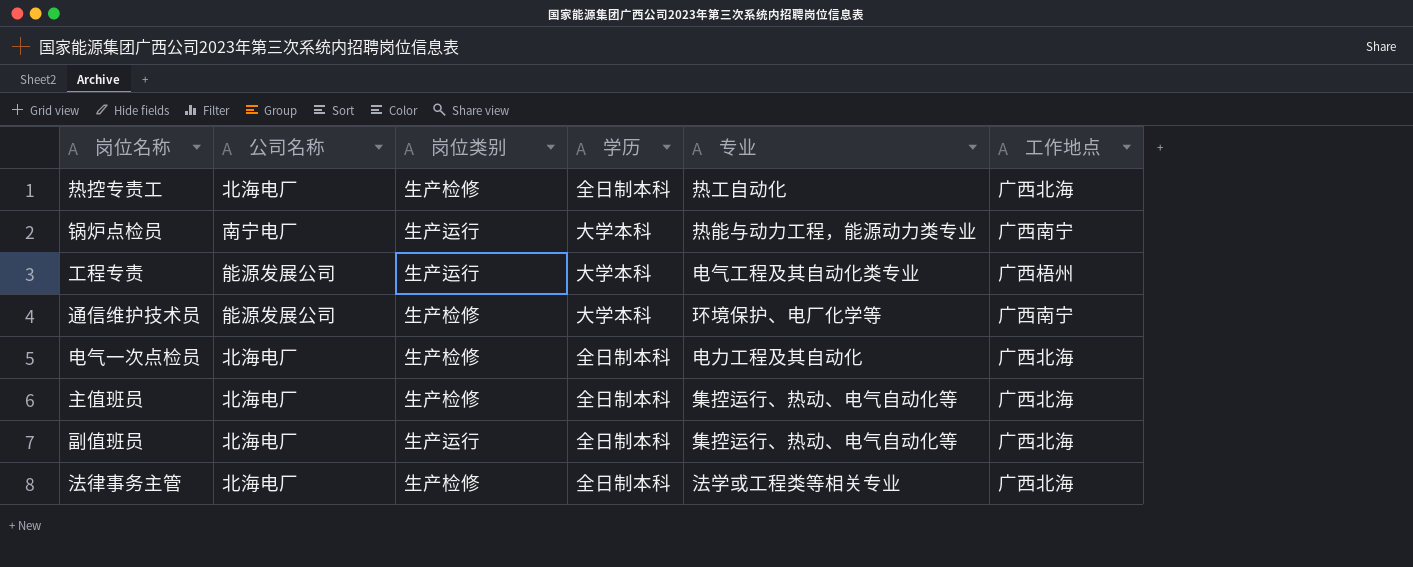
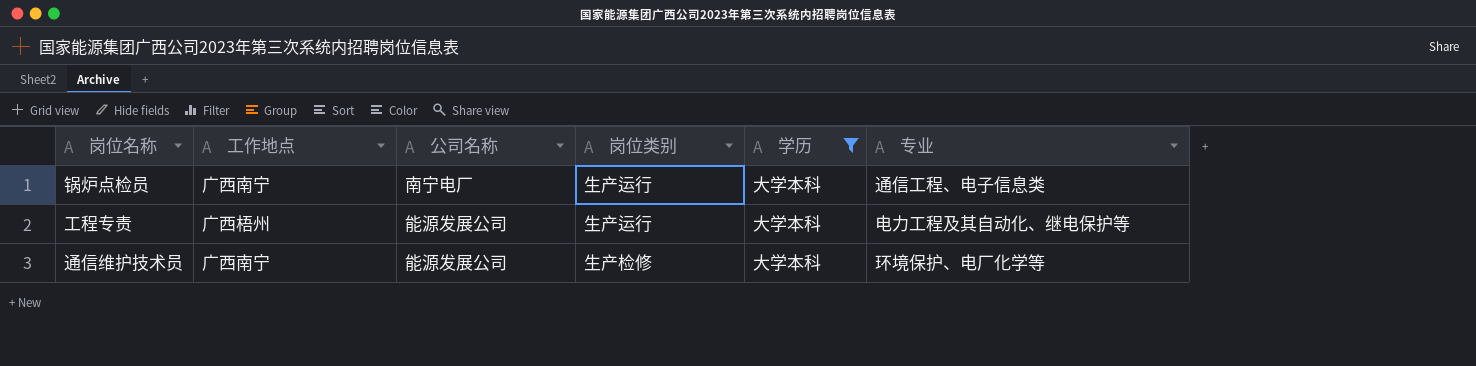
filter: none -> 学历 = 大学本科
column 工作地点 | position: 6 -> 2
锅炉点检员 | 专业: 热能与动力工程，能源动力类专业 -> 通信工程、电子信息类
工程专责 | 专业: 电气工程及其自动化类专业 -> 电力工程及其自动化、继电保护等

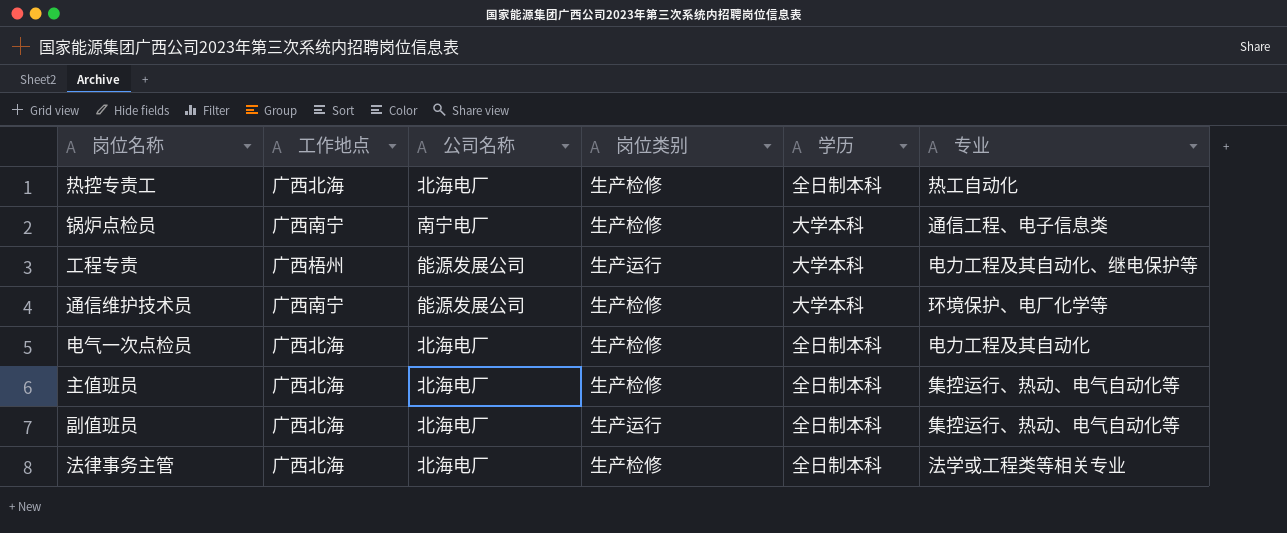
filter: 学历 = 大学本科 -> none
锅炉点检员 | 岗位类别: 生产运行 -> 生产检修

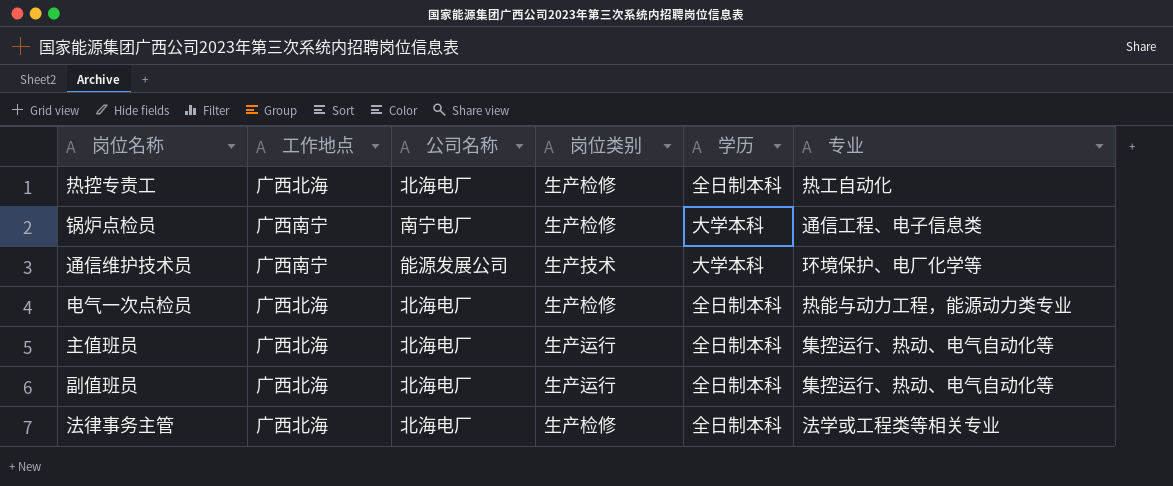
row 工程专责: 广西梧州 | 能源发展公司 | 生产运行 | 大学本科 | 电力工程及其自动化、继电保护等 -> none
通信维护技术员 | 岗位类别: 生产检修 -> 生产技术
电气一次点检员 | 专业: 电力工程及其自动化 -> 热能与动力工程，能源动力类专业
主值班员 | 岗位类别: 生产检修 -> 生产运行

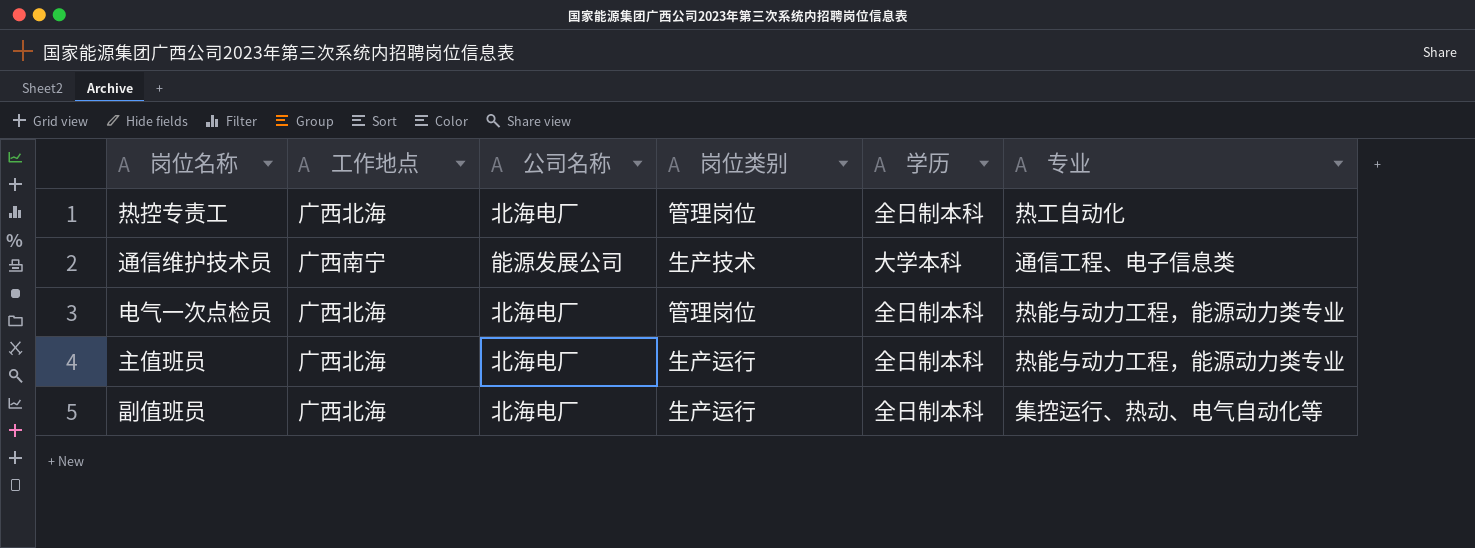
row 锅炉点检员: 广西南宁 | 南宁电厂 | 生产检修 | 大学本科 | 通信工程、电子信息类 -> none
row 法律事务主管: 广西北海 | 北海电厂 | 生产检修 | 全日制本科 | 法学或工程类等相关专业 -> none
热控专责工 | 岗位类别: 生产检修 -> 管理岗位
通信维护技术员 | 专业: 环境保护、电厂化学等 -> 通信工程、电子信息类
电气一次点检员 | 岗位类别: 生产检修 -> 管理岗位
主值班员 | 专业: 集控运行、热动、电气自动化等 -> 热能与动力工程，能源动力类专业

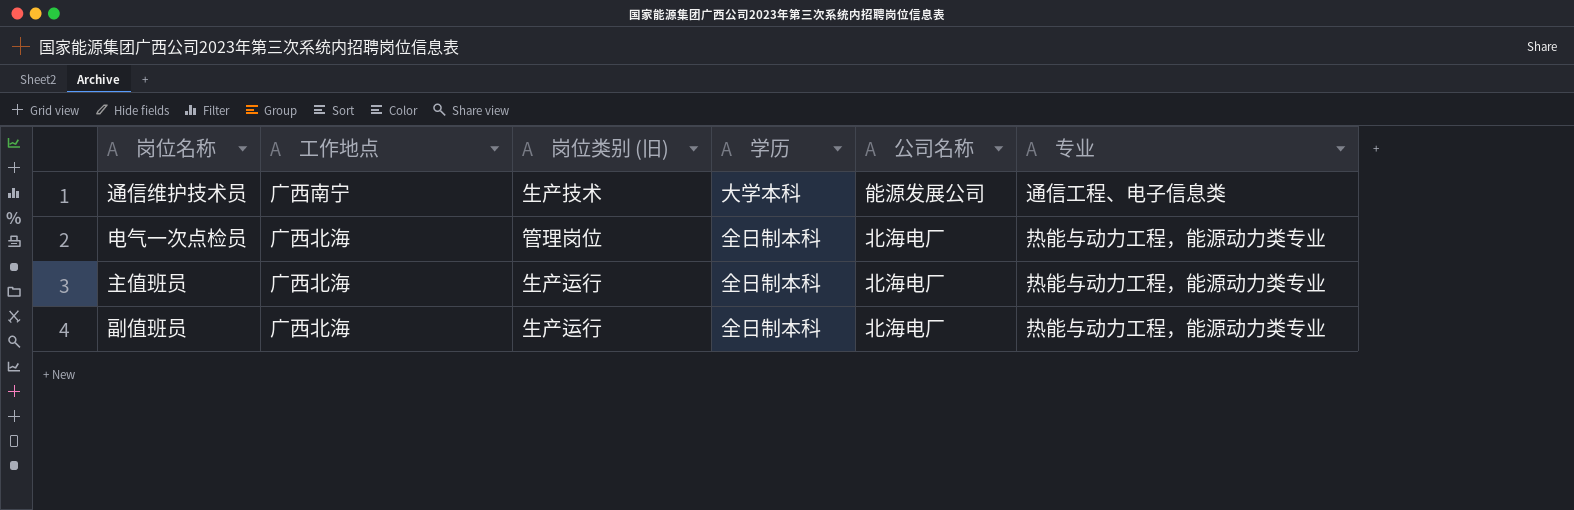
column name: 岗位类别 -> 岗位类别 (旧)
column 公司名称 | position: 3 -> 5
row 热控专责工: 广西北海 | 北海电厂 | 管理岗位 | 全日制本科 | 热工自动化 -> none
副值班员 | 专业: 集控运行、热动、电气自动化等 -> 热能与动力工程，能源动力类专业

